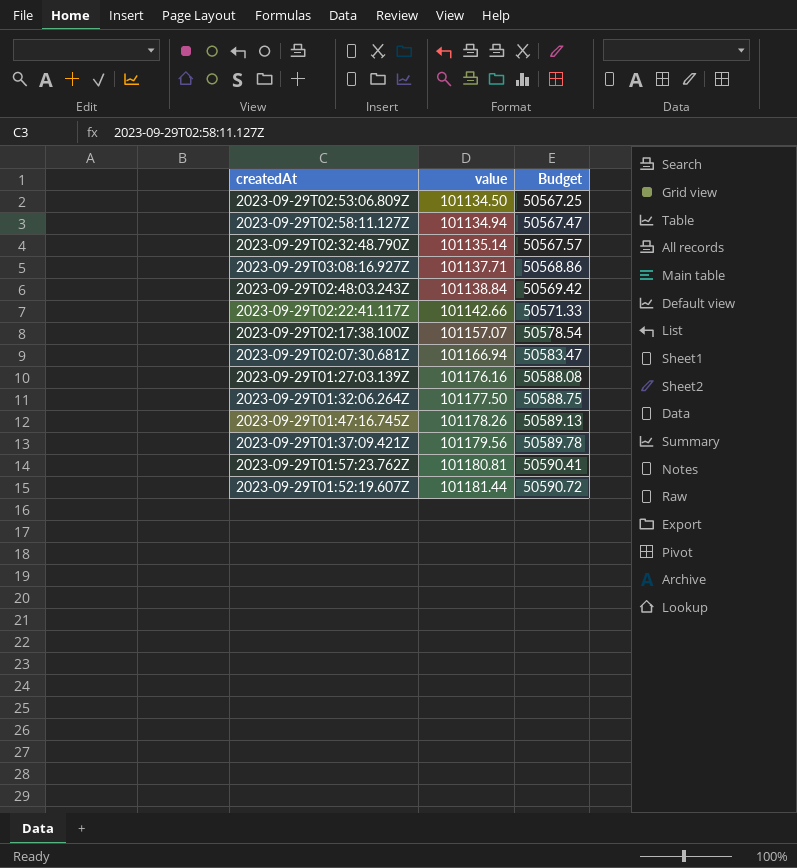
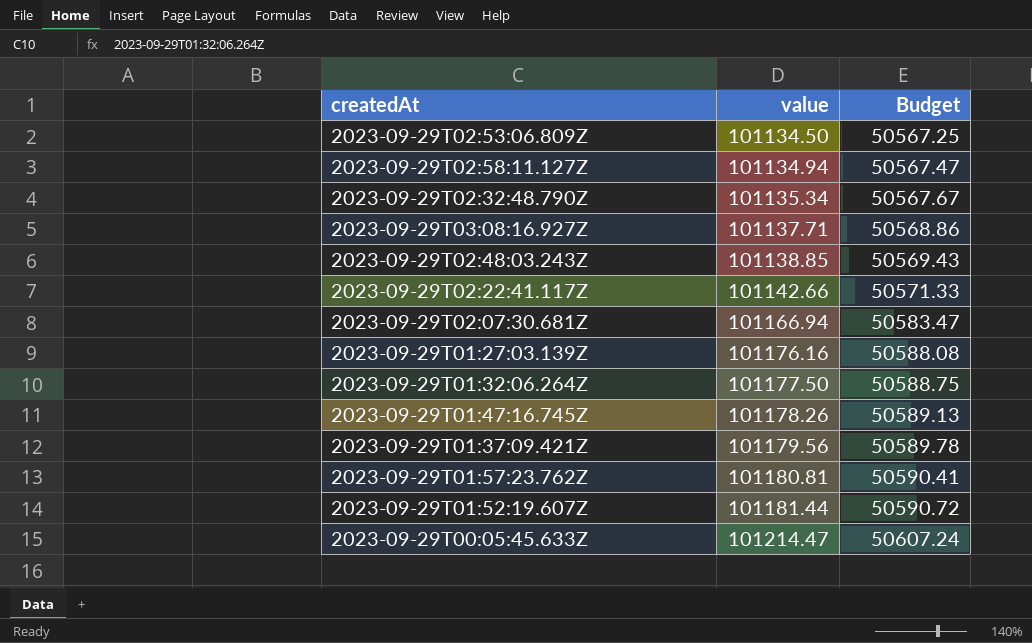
row 2023-09-29T02:17:38.100Z: 101157.07 | 50578.54 -> none
2023-09-29T02:32:48.790Z | value: 101135.14 -> 101135.34
2023-09-29T02:32:48.790Z | Budget: 50567.57 -> 50567.67
2023-09-29T02:48:03.243Z | value: 101138.84 -> 101138.85
2023-09-29T02:48:03.243Z | Budget: 50569.42 -> 50569.43
row 2023-09-29T00:05:45.633Z: none -> 101214.47 | 50607.24

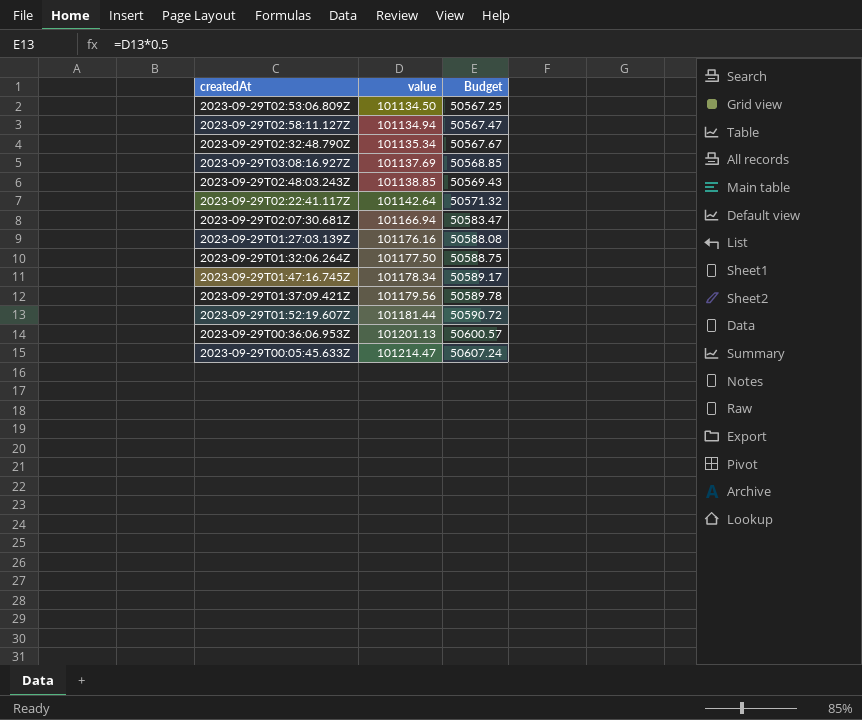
row 2023-09-29T01:57:23.762Z: 101180.81 | 50590.41 -> none
2023-09-29T03:08:16.927Z | value: 101137.71 -> 101137.69
2023-09-29T03:08:16.927Z | Budget: 50568.86 -> 50568.85
2023-09-29T02:22:41.117Z | value: 101142.66 -> 101142.64
2023-09-29T02:22:41.117Z | Budget: 50571.33 -> 50571.32
2023-09-29T01:47:16.745Z | value: 101178.26 -> 101178.34
2023-09-29T01:47:16.745Z | Budget: 50589.13 -> 50589.17
row 2023-09-29T00:36:06.953Z: none -> 101201.13 | 50600.57

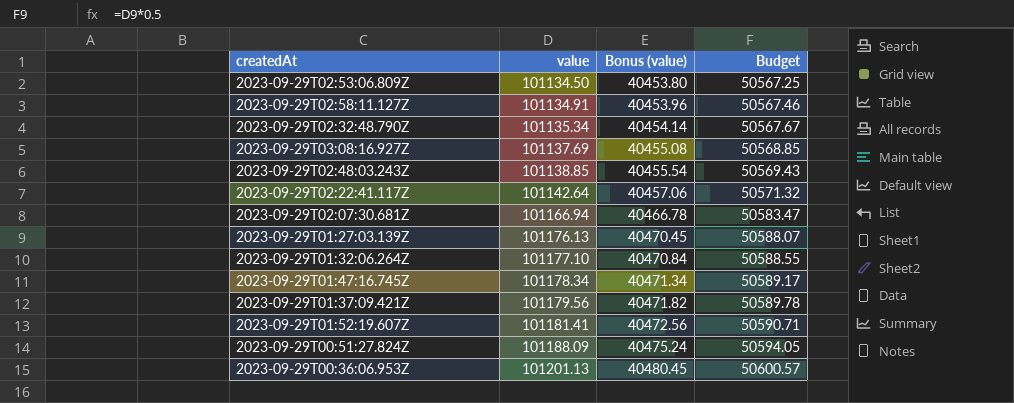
column Bonus (value) | formula: none -> [value] * 0.4
row 2023-09-29T00:05:45.633Z: 101214.47 | 50607.24 -> none
2023-09-29T02:58:11.127Z | value: 101134.94 -> 101134.91
2023-09-29T02:58:11.127Z | Budget: 50567.47 -> 50567.46
2023-09-29T01:27:03.139Z | value: 101176.16 -> 101176.13
2023-09-29T01:27:03.139Z | Budget: 50588.08 -> 50588.07
2023-09-29T01:32:06.264Z | value: 101177.50 -> 101177.10
2023-09-29T01:32:06.264Z | Budget: 50588.75 -> 50588.55
2023-09-29T01:52:19.607Z | value: 101181.44 -> 101181.41
2023-09-29T01:52:19.607Z | Budget: 50590.72 -> 50590.71
row 2023-09-29T00:51:27.824Z: none -> 101188.09 | 40475.24 | 50594.05

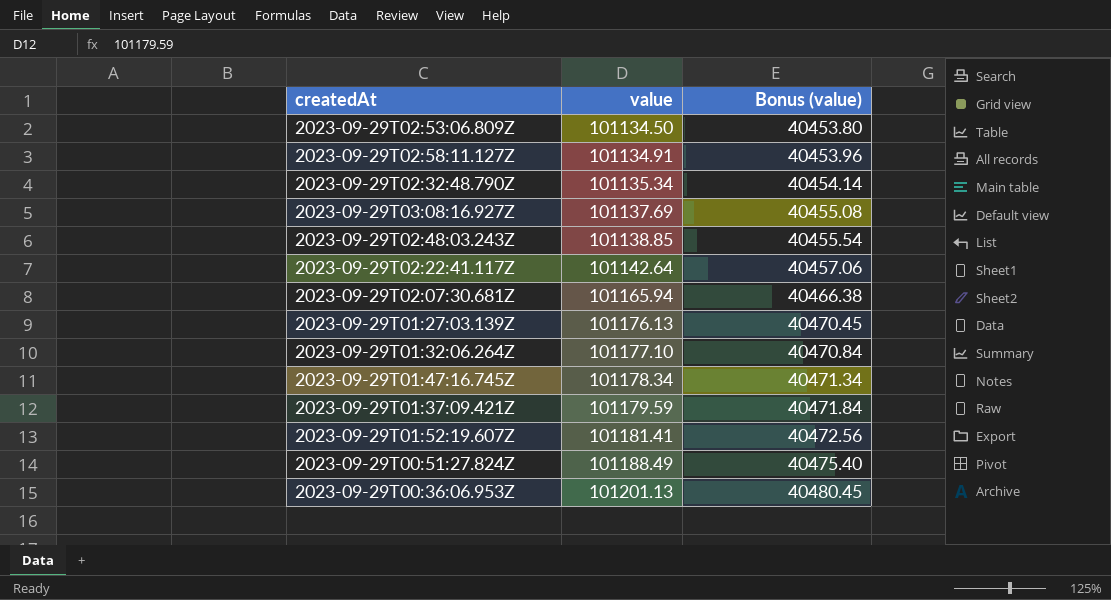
column Budget | formula: [value] * 0.5 -> none
2023-09-29T02:07:30.681Z | value: 101166.94 -> 101165.94
2023-09-29T02:07:30.681Z | Bonus (value): 40466.78 -> 40466.38
2023-09-29T01:37:09.421Z | value: 101179.56 -> 101179.59
2023-09-29T01:37:09.421Z | Bonus (value): 40471.82 -> 40471.84
2023-09-29T00:51:27.824Z | value: 101188.09 -> 101188.49
2023-09-29T00:51:27.824Z | Bonus (value): 40475.24 -> 40475.40

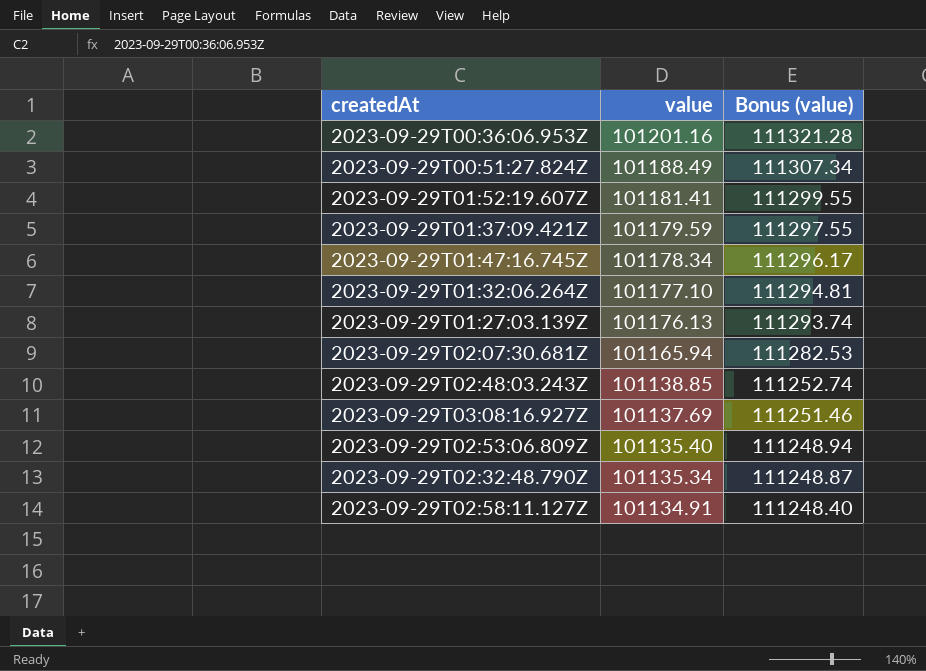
row order: value ascending -> value descending
column Bonus (value) | formula: [value] * 0.4 -> [value] * 1.1
row 2023-09-29T02:22:41.117Z: 101142.64 | 40457.06 -> none
2023-09-29T00:36:06.953Z | value: 101201.13 -> 101201.16
2023-09-29T02:53:06.809Z | value: 101134.50 -> 101135.40

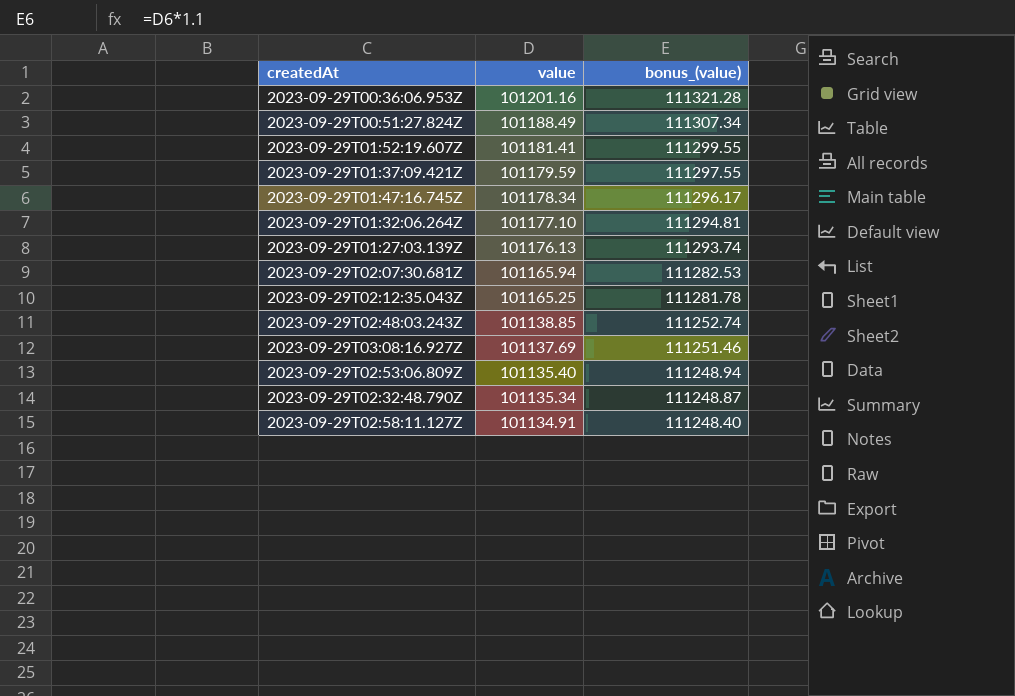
column name: Bonus (value) -> bonus_(value)
row 2023-09-29T02:12:35.043Z: none -> 101165.25 | 111281.78

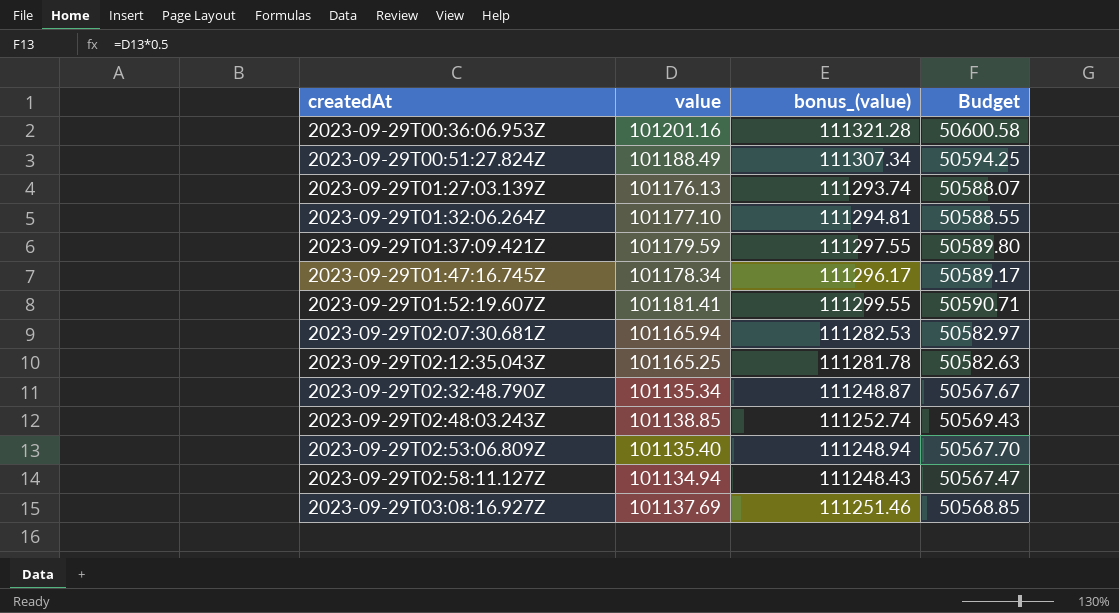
row order: value descending -> createdAt ascending
column Budget | formula: none -> [value] * 0.5
2023-09-29T02:58:11.127Z | value: 101134.91 -> 101134.94
2023-09-29T02:58:11.127Z | bonus_(value): 111248.40 -> 111248.43

